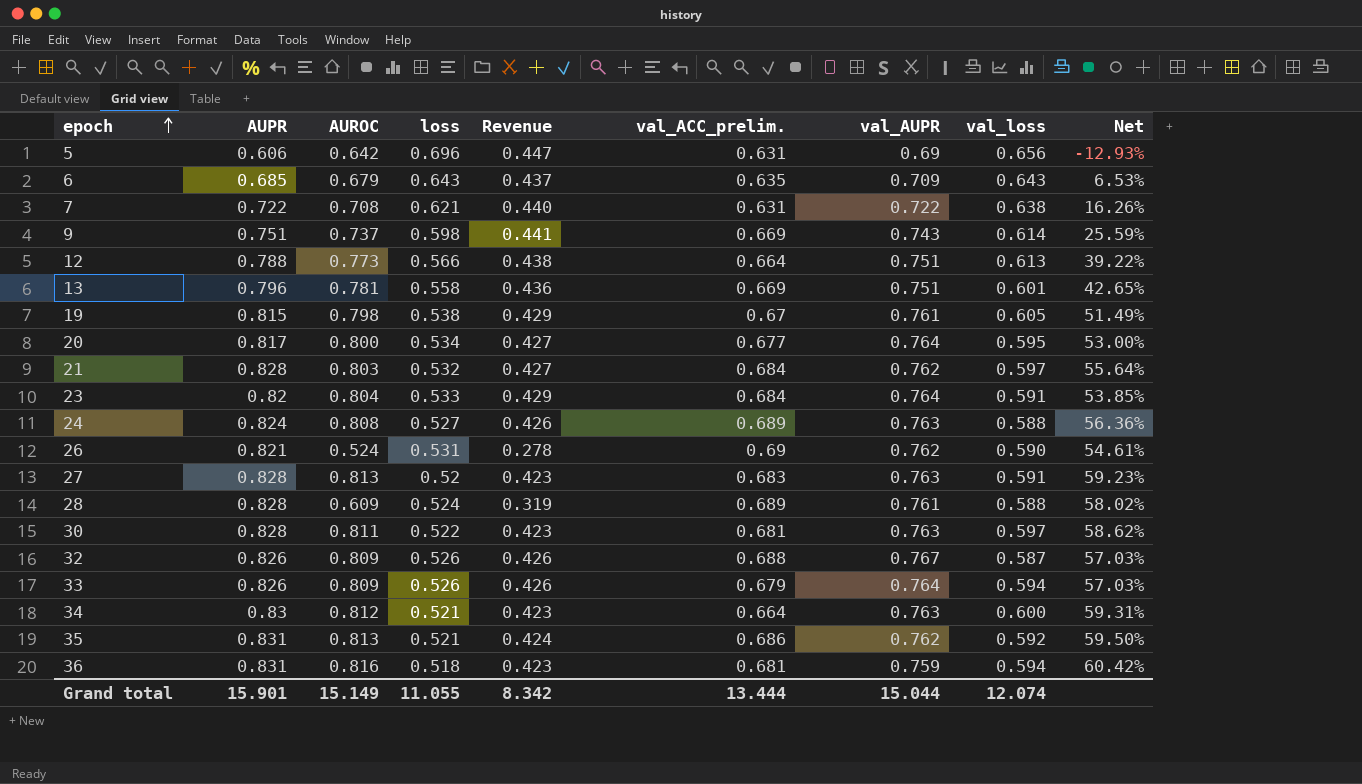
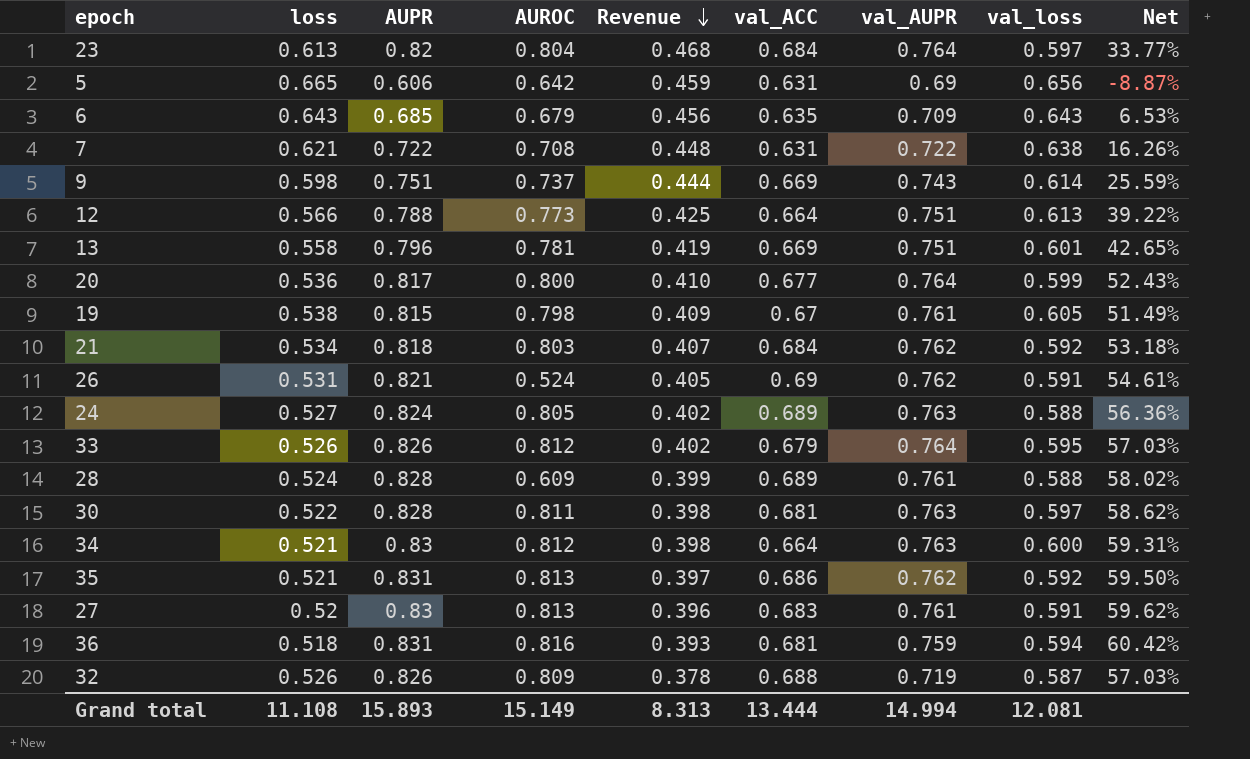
row order: epoch ascending -> Revenue descending
column loss | position: 4 -> 2
column Revenue | formula: [AUROC] * [loss] -> [loss] * [val_AUPR]
column name: val_ACC_prelim. -> val_ACC
23 | loss: 0.533 -> 0.613
23 | val_loss: 0.591 -> 0.597
23 | Net: 53.85% -> 33.77%
5 | loss: 0.696 -> 0.665
5 | Net: -12.93% -> -8.87%
20 | loss: 0.534 -> 0.536
20 | val_loss: 0.595 -> 0.599
20 | Net: 53.00% -> 52.43%
21 | loss: 0.532 -> 0.534
21 | AUPR: 0.828 -> 0.818
21 | val_loss: 0.597 -> 0.592
21 | Net: 55.64% -> 53.18%
26 | val_loss: 0.590 -> 0.591
24 | AUROC: 0.808 -> 0.805
33 | AUROC: 0.809 -> 0.812
33 | val_loss: 0.594 -> 0.595
27 | AUPR: 0.828 -> 0.83
27 | val_AUPR: 0.763 -> 0.761
27 | Net: 59.23% -> 59.62%
32 | val_AUPR: 0.767 -> 0.719
Grand total | loss: 11.055 -> 11.108
Grand total | AUPR: 15.901 -> 15.893
Grand total | Revenue: 8.342 -> 8.313
Grand total | val_AUPR: 15.044 -> 14.994
Grand total | val_loss: 12.074 -> 12.081

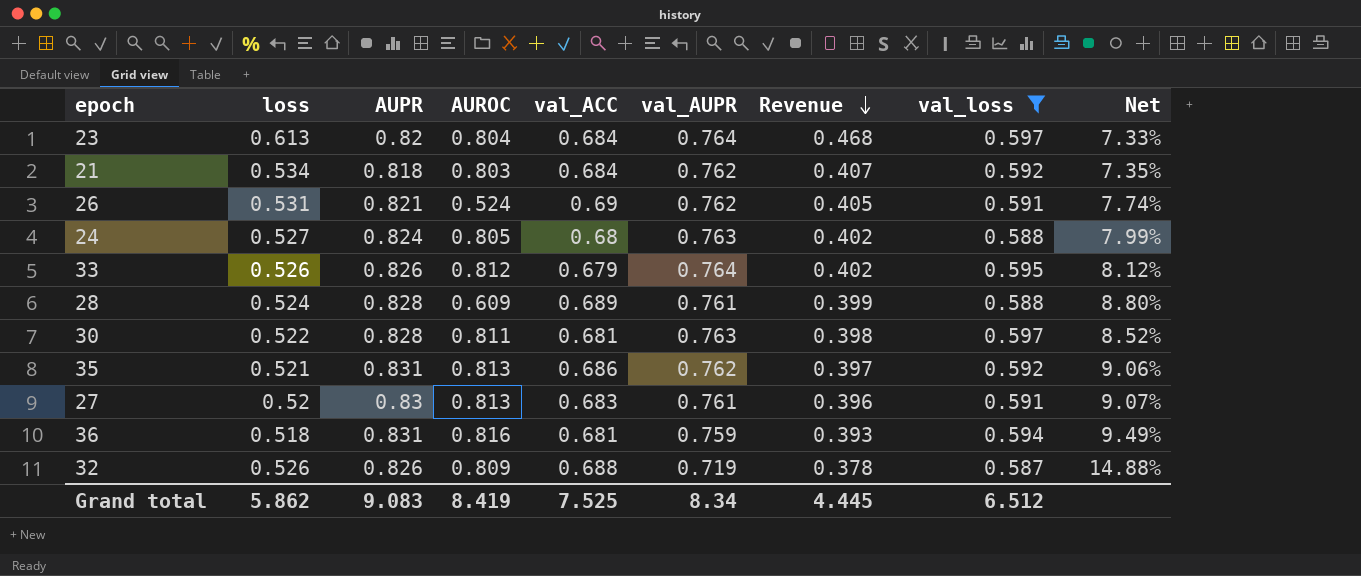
filter: none -> val_loss <= 0.597
column Revenue | position: 5 -> 7
column Net | formula: ([AUPR] - [loss]) / [loss] -> ([AUPR] - [val_AUPR]) / [val_AUPR]
24 | val_ACC: 0.689 -> 0.68
Grand total | loss: 11.108 -> 5.862
Grand total | AUPR: 15.893 -> 9.083
Grand total | AUROC: 15.149 -> 8.419
Grand total | val_ACC: 13.444 -> 7.525
Grand total | val_AUPR: 14.994 -> 8.34
Grand total | Revenue: 8.313 -> 4.445
Grand total | val_loss: 12.081 -> 6.512

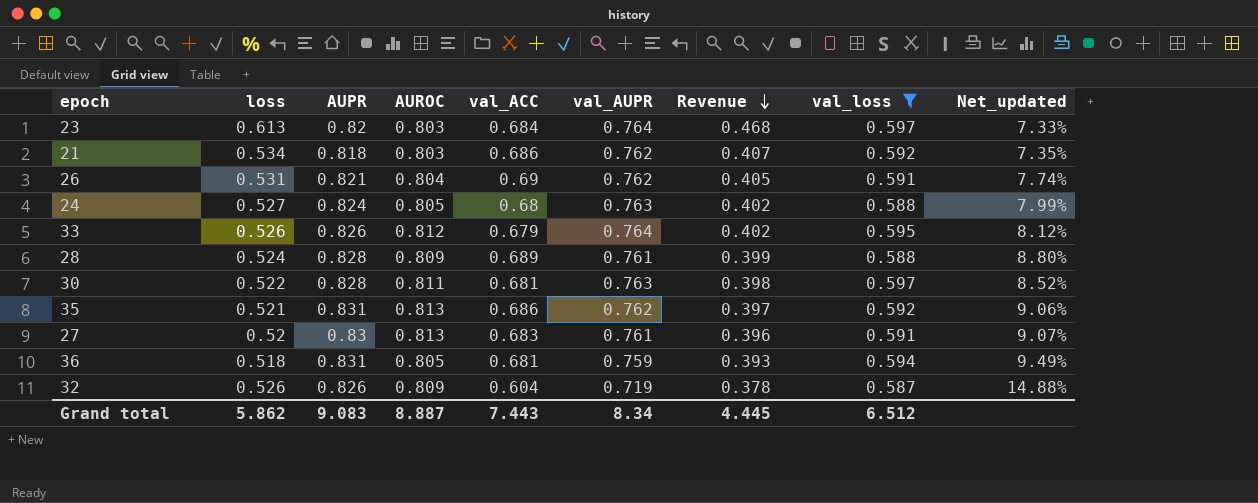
column name: Net -> Net_updated
23 | AUROC: 0.804 -> 0.803
21 | val_ACC: 0.684 -> 0.686
26 | AUROC: 0.524 -> 0.804
28 | AUROC: 0.609 -> 0.809
36 | AUROC: 0.816 -> 0.805
32 | val_ACC: 0.688 -> 0.604
Grand total | AUROC: 8.419 -> 8.887
Grand total | val_ACC: 7.525 -> 7.443

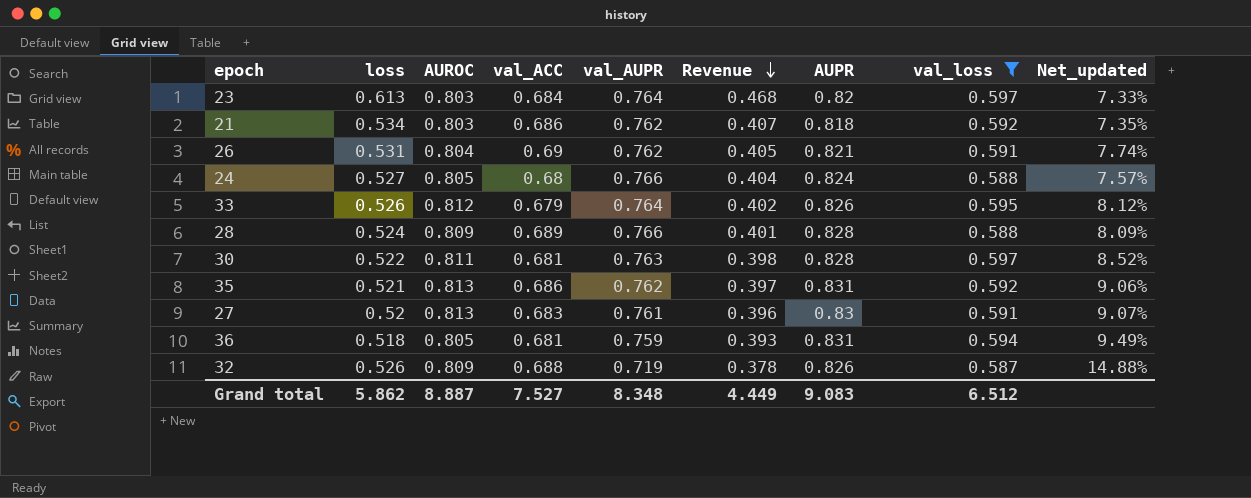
column AUPR | position: 3 -> 7
24 | val_AUPR: 0.763 -> 0.766
24 | Revenue: 0.402 -> 0.404
24 | Net_updated: 7.99% -> 7.57%
28 | val_AUPR: 0.761 -> 0.766
28 | Revenue: 0.399 -> 0.401
28 | Net_updated: 8.80% -> 8.09%
32 | val_ACC: 0.604 -> 0.688
Grand total | val_ACC: 7.443 -> 7.527
Grand total | val_AUPR: 8.34 -> 8.348
Grand total | Revenue: 4.445 -> 4.449

